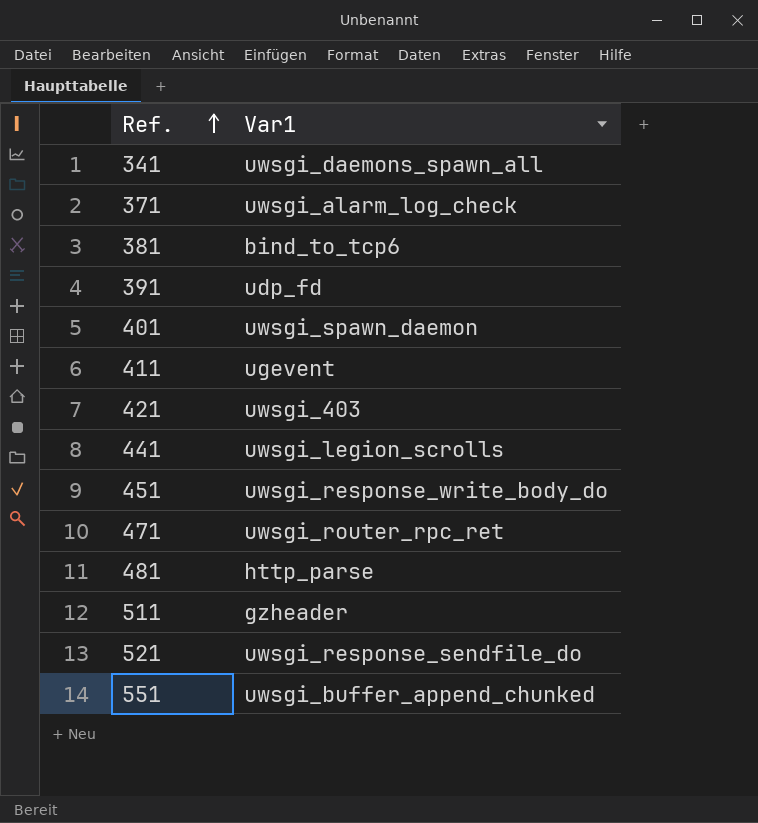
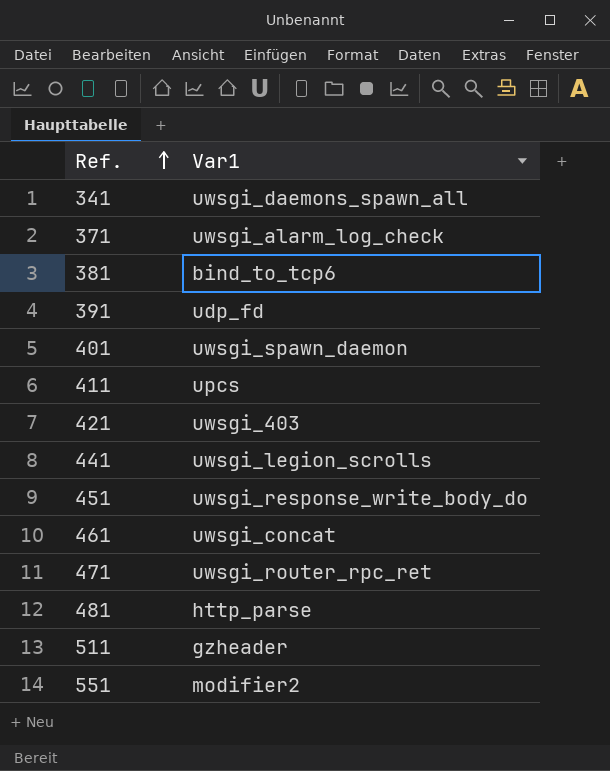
row 521: uwsgi_response_sendfile_do -> none
411 | Var1: ugevent -> upcs
row 461: none -> uwsgi_concat
551 | Var1: uwsgi_buffer_append_chunked -> modifier2

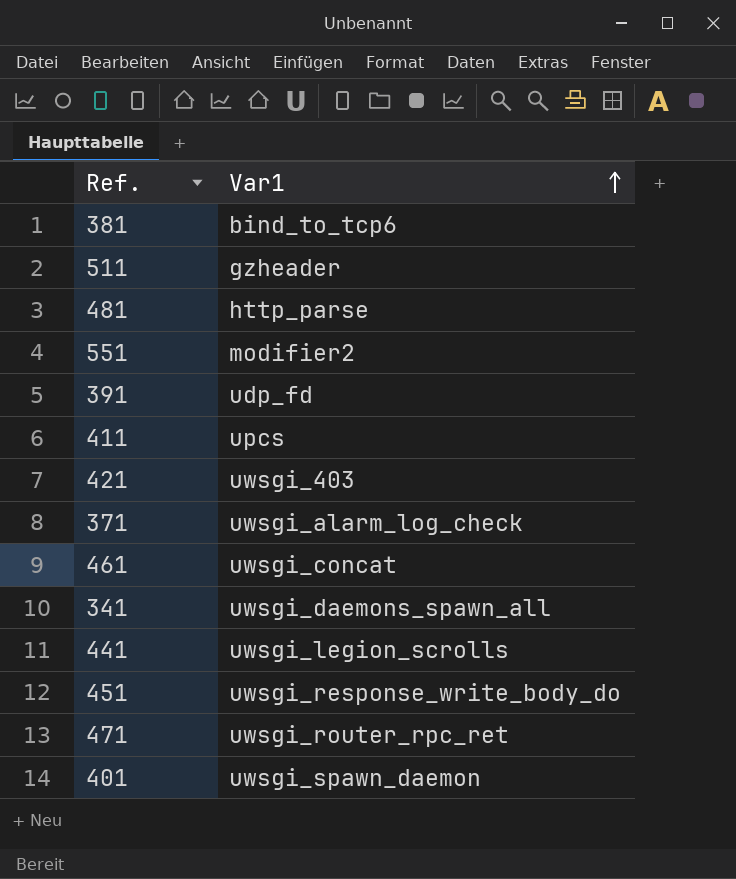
row order: Ref. ascending -> Var1 ascending

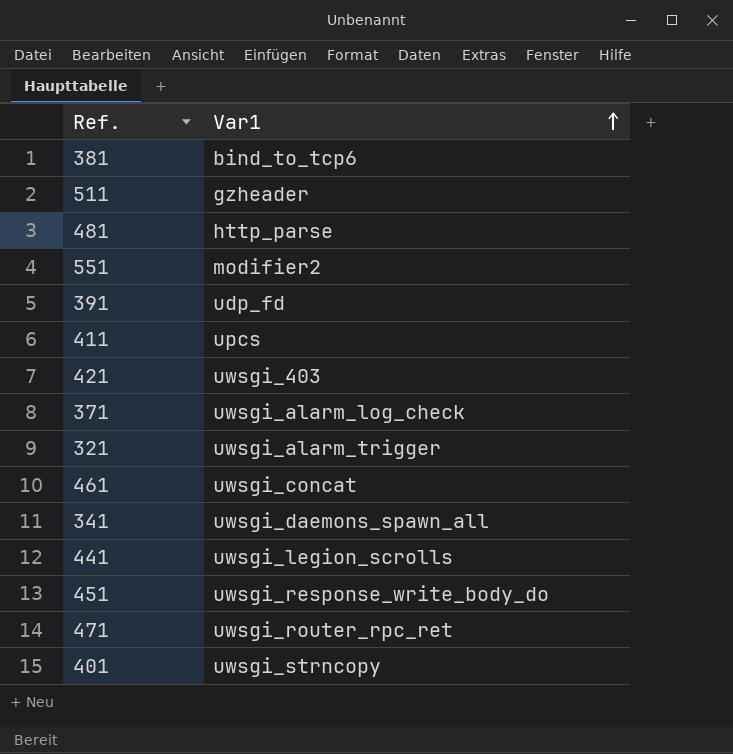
row 321: none -> uwsgi_alarm_trigger
401 | Var1: uwsgi_spawn_daemon -> uwsgi_strncopy

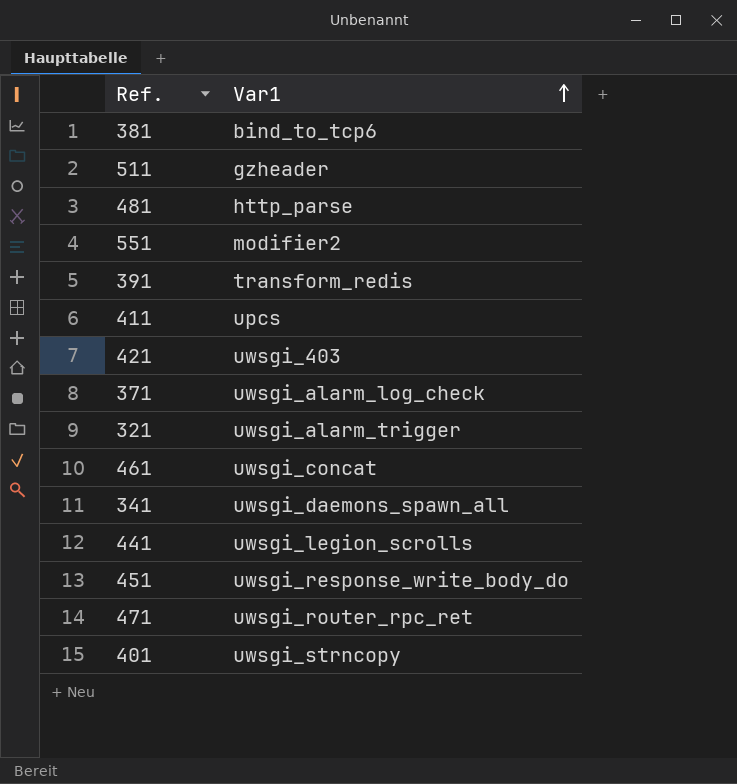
391 | Var1: udp_fd -> transform_redis

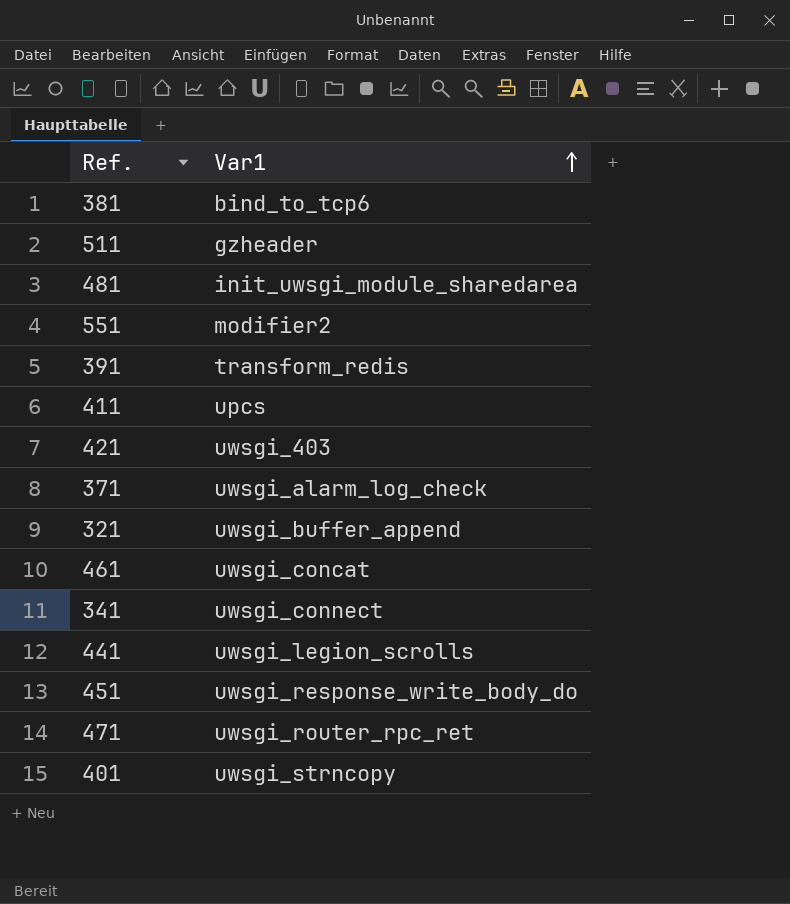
481 | Var1: http_parse -> init_uwsgi_module_sharedarea
321 | Var1: uwsgi_alarm_trigger -> uwsgi_buffer_append
341 | Var1: uwsgi_daemons_spawn_all -> uwsgi_connect

